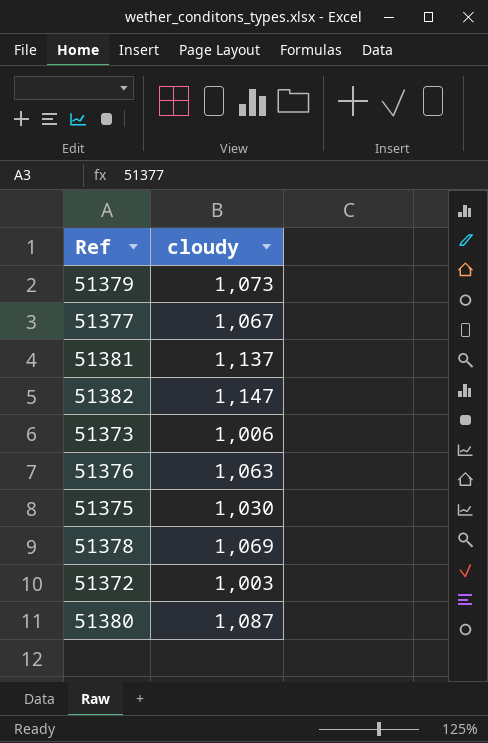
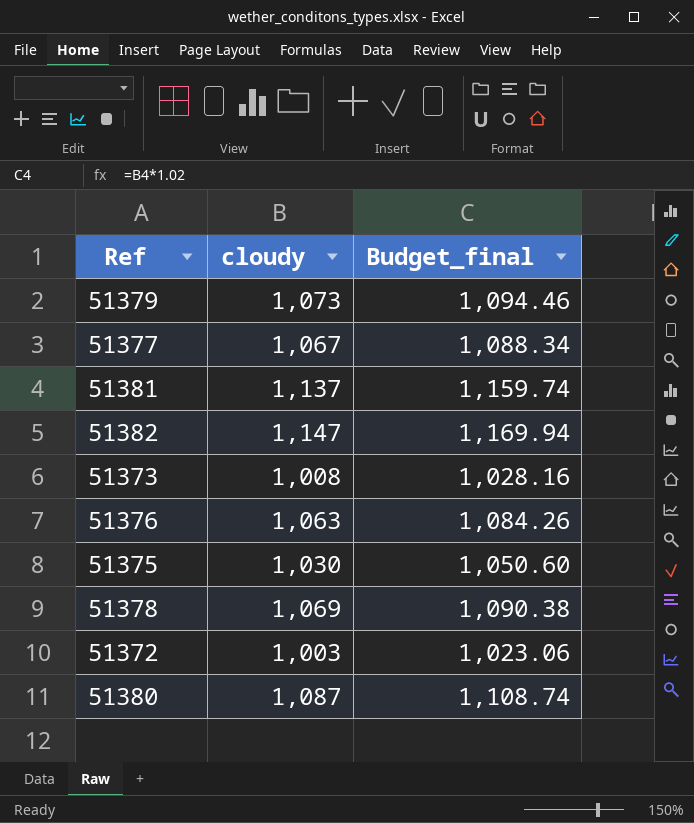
column Budget_final | formula: none -> [cloudy] * 1.02
51373 | cloudy: 1,006 -> 1,008

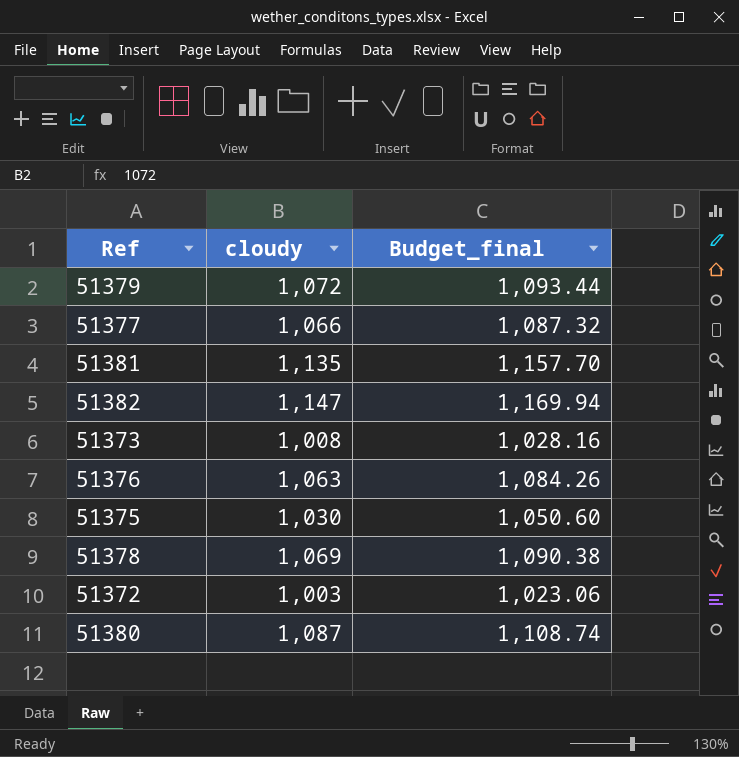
51379 | cloudy: 1,073 -> 1,072
51379 | Budget_final: 1,094.46 -> 1,093.44
51377 | cloudy: 1,067 -> 1,066
51377 | Budget_final: 1,088.34 -> 1,087.32
51381 | cloudy: 1,137 -> 1,135
51381 | Budget_final: 1,159.74 -> 1,157.70

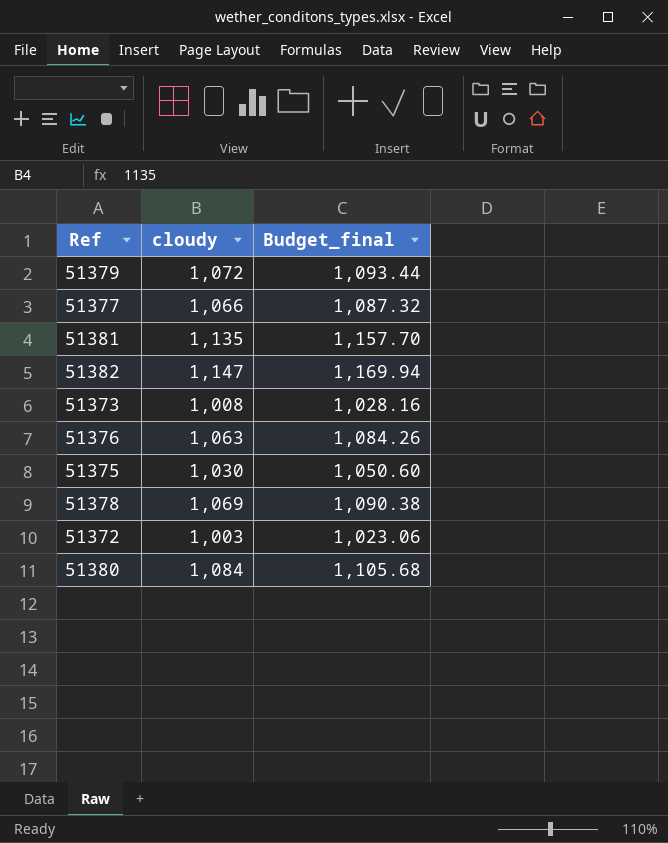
51380 | cloudy: 1,087 -> 1,084
51380 | Budget_final: 1,108.74 -> 1,105.68

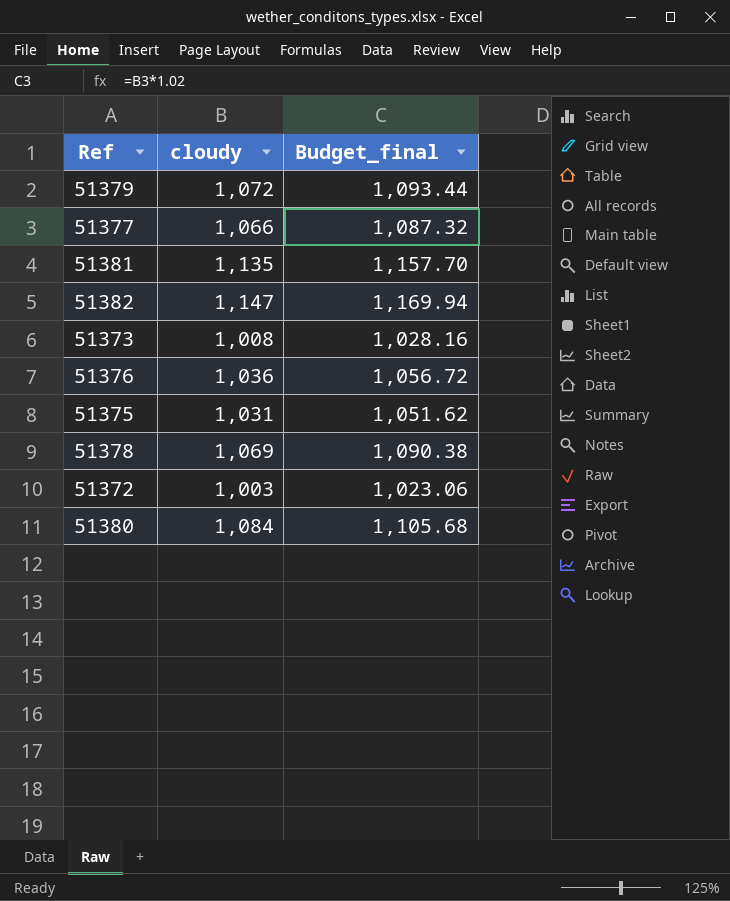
51376 | cloudy: 1,063 -> 1,036
51376 | Budget_final: 1,084.26 -> 1,056.72
51375 | cloudy: 1,030 -> 1,031
51375 | Budget_final: 1,050.60 -> 1,051.62

